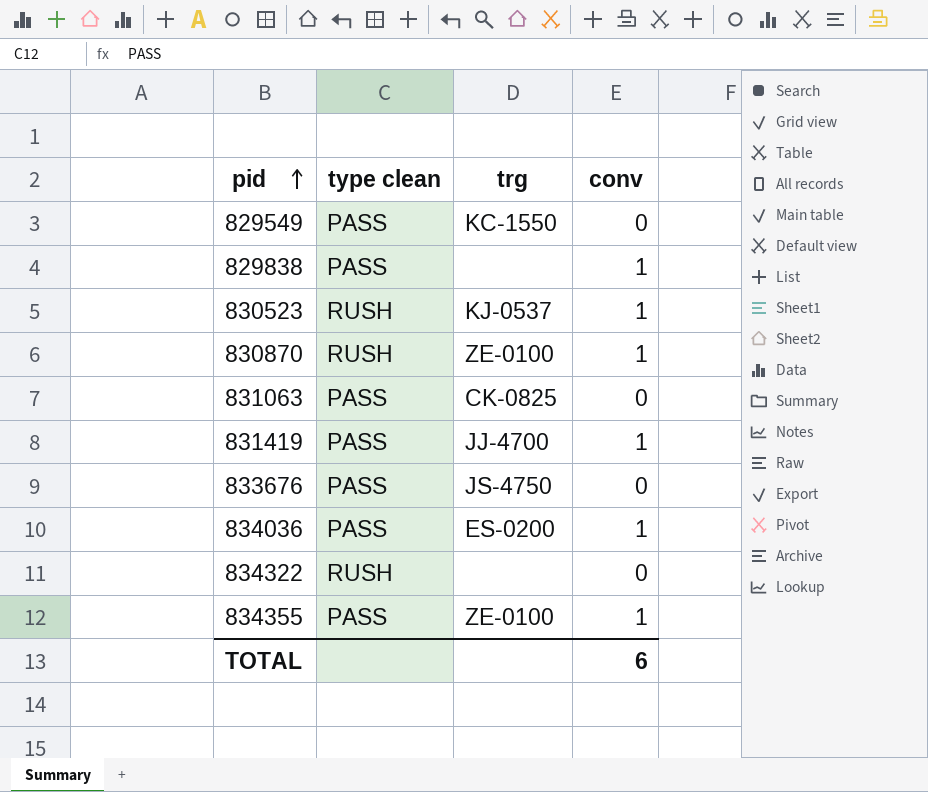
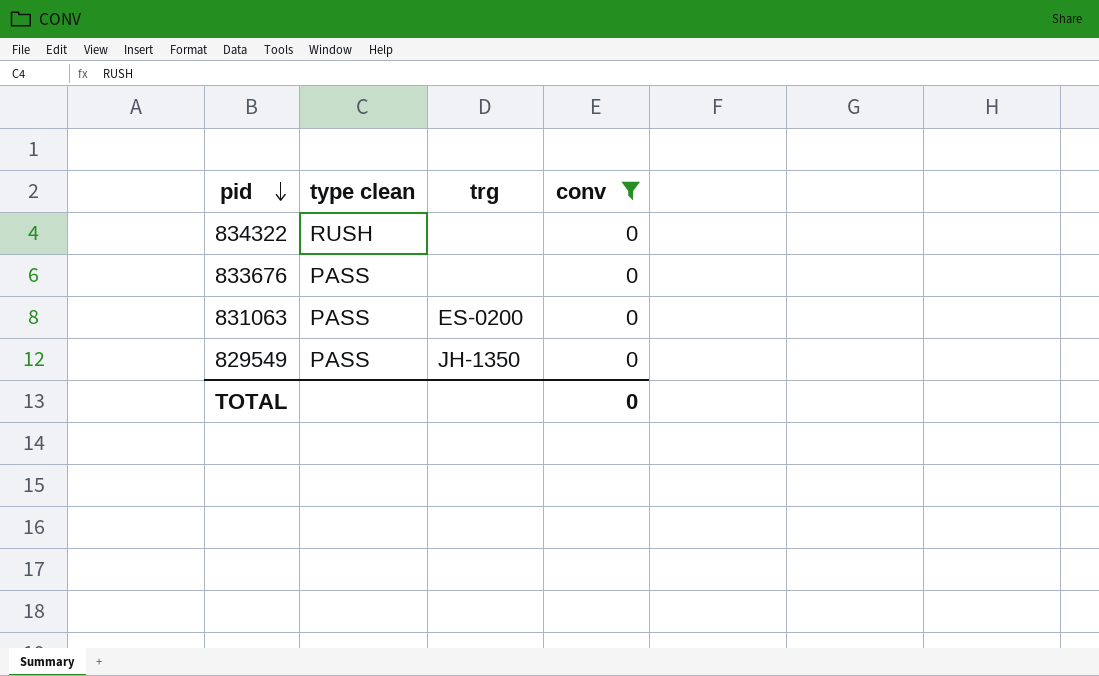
filter: none -> conv = 0
row order: pid ascending -> pid descending
833676 | trg: JS-4750 -> none
831063 | trg: CK-0825 -> ES-0200
829549 | trg: KC-1550 -> JH-1350
TOTAL | conv: 6 -> 0

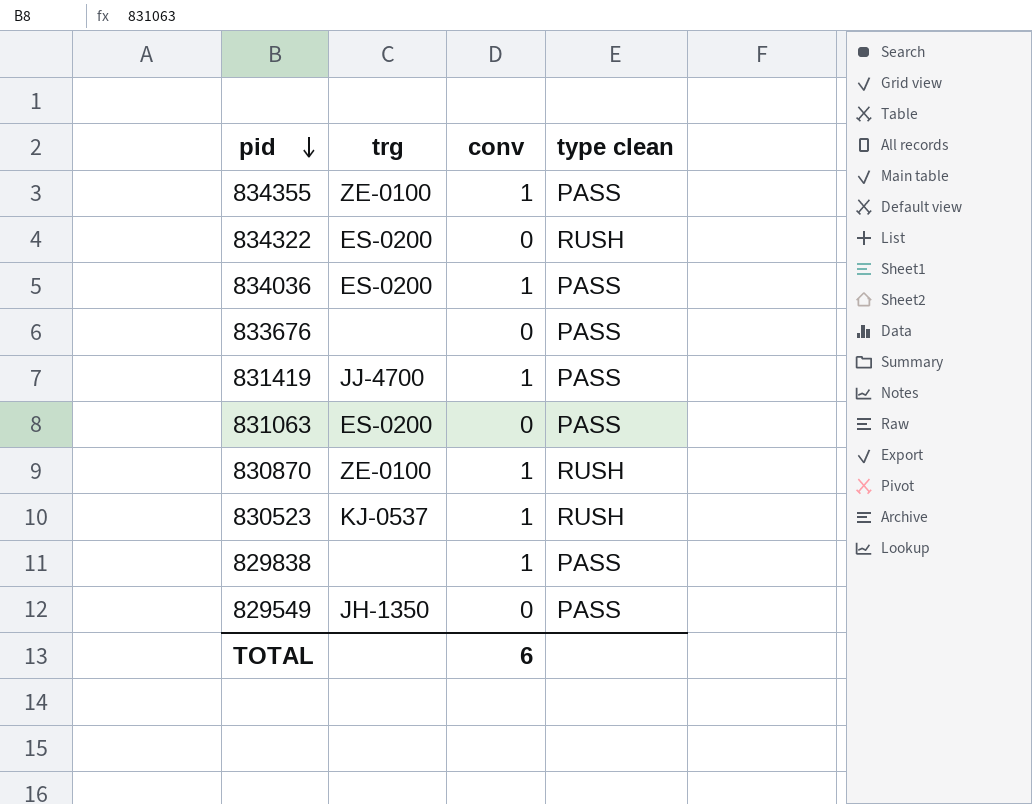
filter: conv = 0 -> none
column type clean | position: 2 -> 4
834322 | trg: none -> ES-0200
TOTAL | conv: 0 -> 6

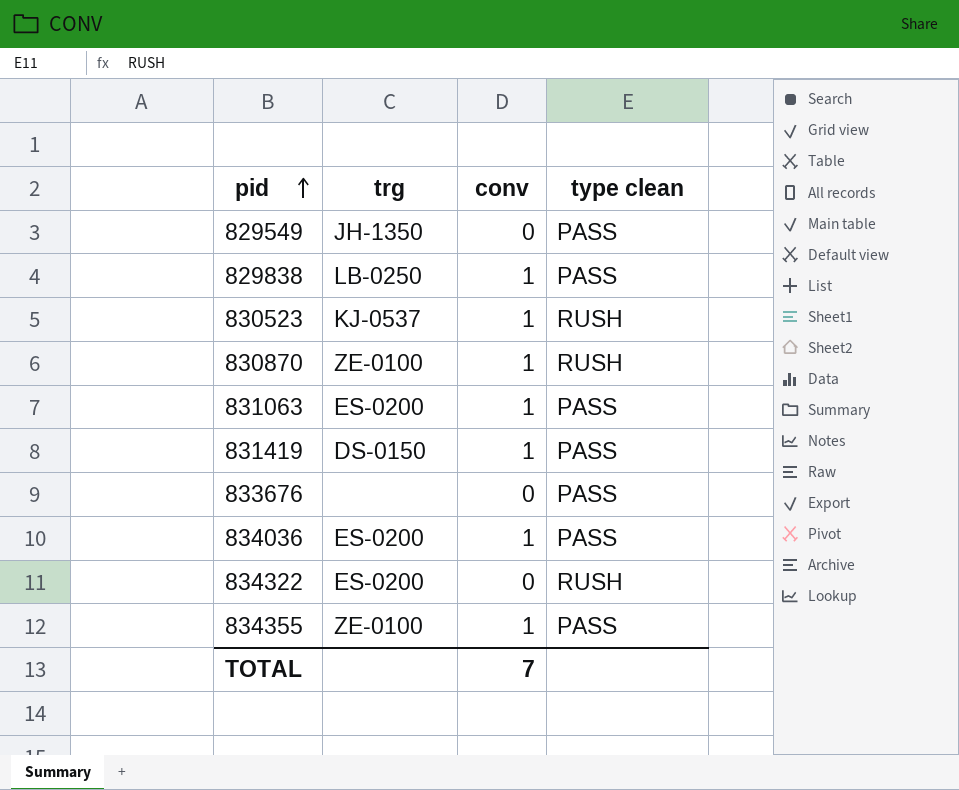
row order: pid descending -> pid ascending
829838 | trg: none -> LB-0250
831063 | conv: 0 -> 1
831419 | trg: JJ-4700 -> DS-0150
TOTAL | conv: 6 -> 7

